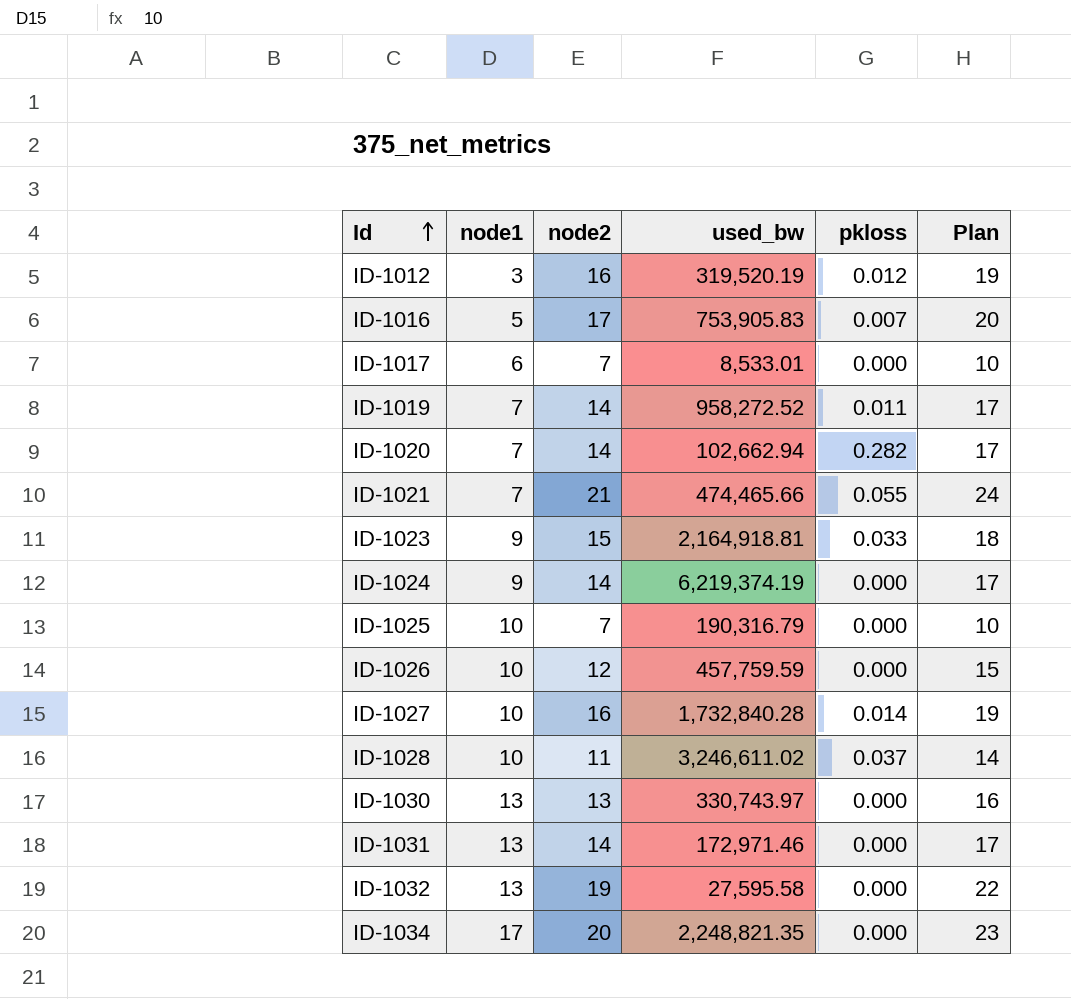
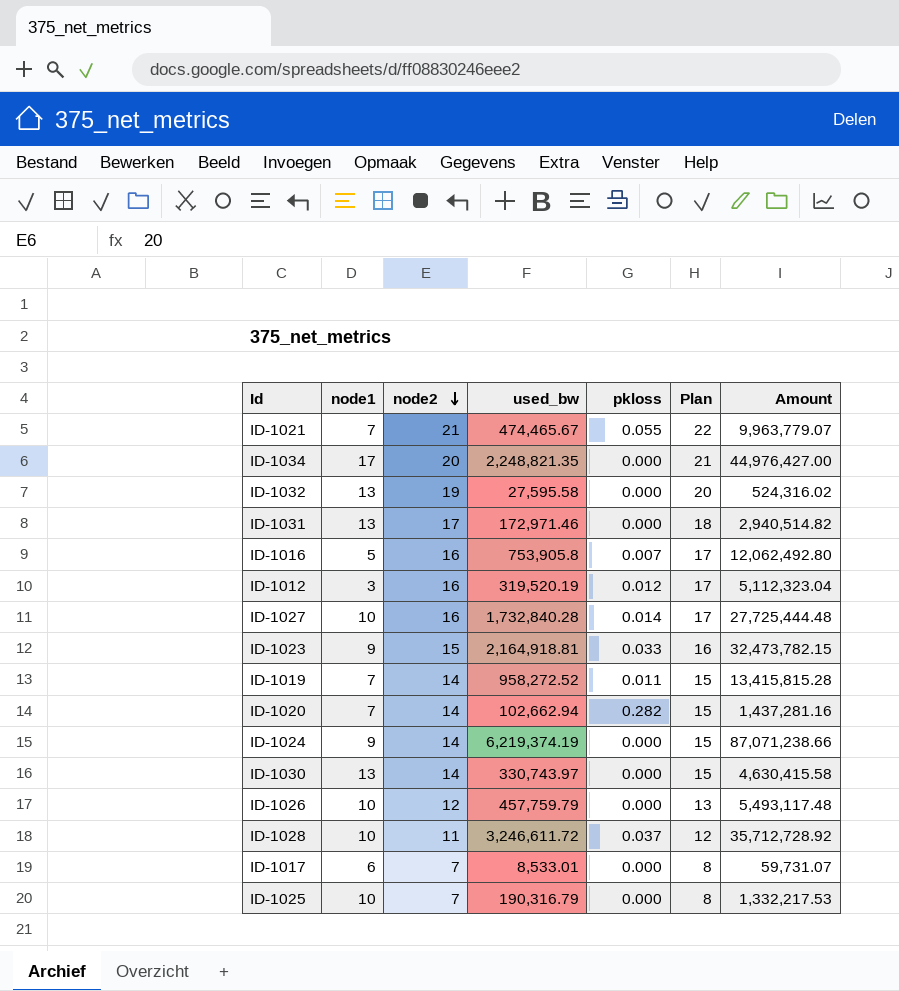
row order: Id ascending -> node2 descending
column Plan | formula: [node2] + 3 -> [node2] + 1
column Amount | formula: none -> [node2] * [used_bw]
ID-1021 | used_bw: 474,465.66 -> 474,465.67
ID-1031 | node2: 14 -> 17
ID-1016 | node2: 17 -> 16
ID-1016 | used_bw: 753,905.83 -> 753,905.8
ID-1030 | node2: 13 -> 14
ID-1026 | used_bw: 457,759.59 -> 457,759.79
ID-1028 | used_bw: 3,246,611.02 -> 3,246,611.72

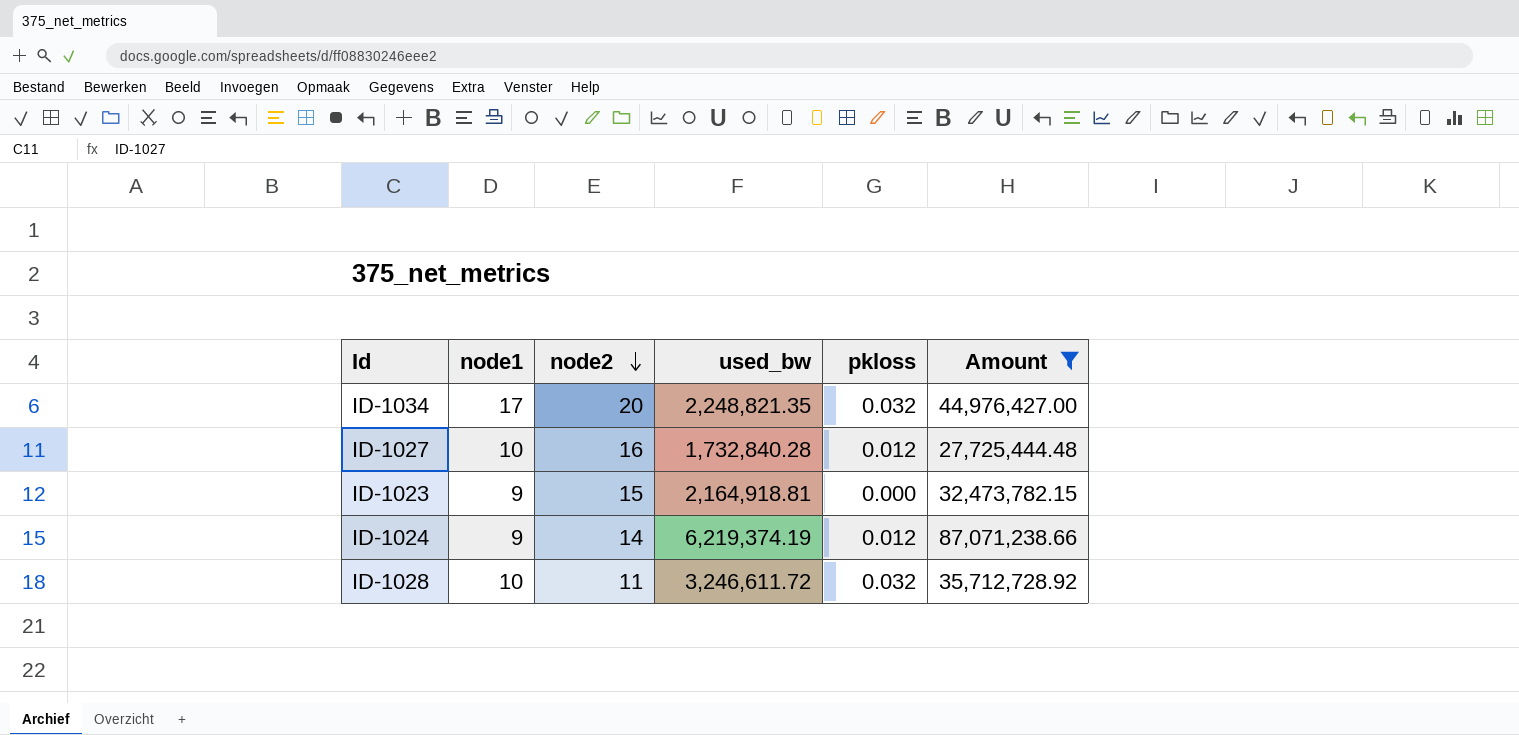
filter: none -> Amount >= 27,725,444.48
column Plan | formula: [node2] + 1 -> none
ID-1034 | pkloss: 0.000 -> 0.032
ID-1027 | pkloss: 0.014 -> 0.012
ID-1023 | pkloss: 0.033 -> 0.000
ID-1024 | pkloss: 0.000 -> 0.012
ID-1028 | pkloss: 0.037 -> 0.032

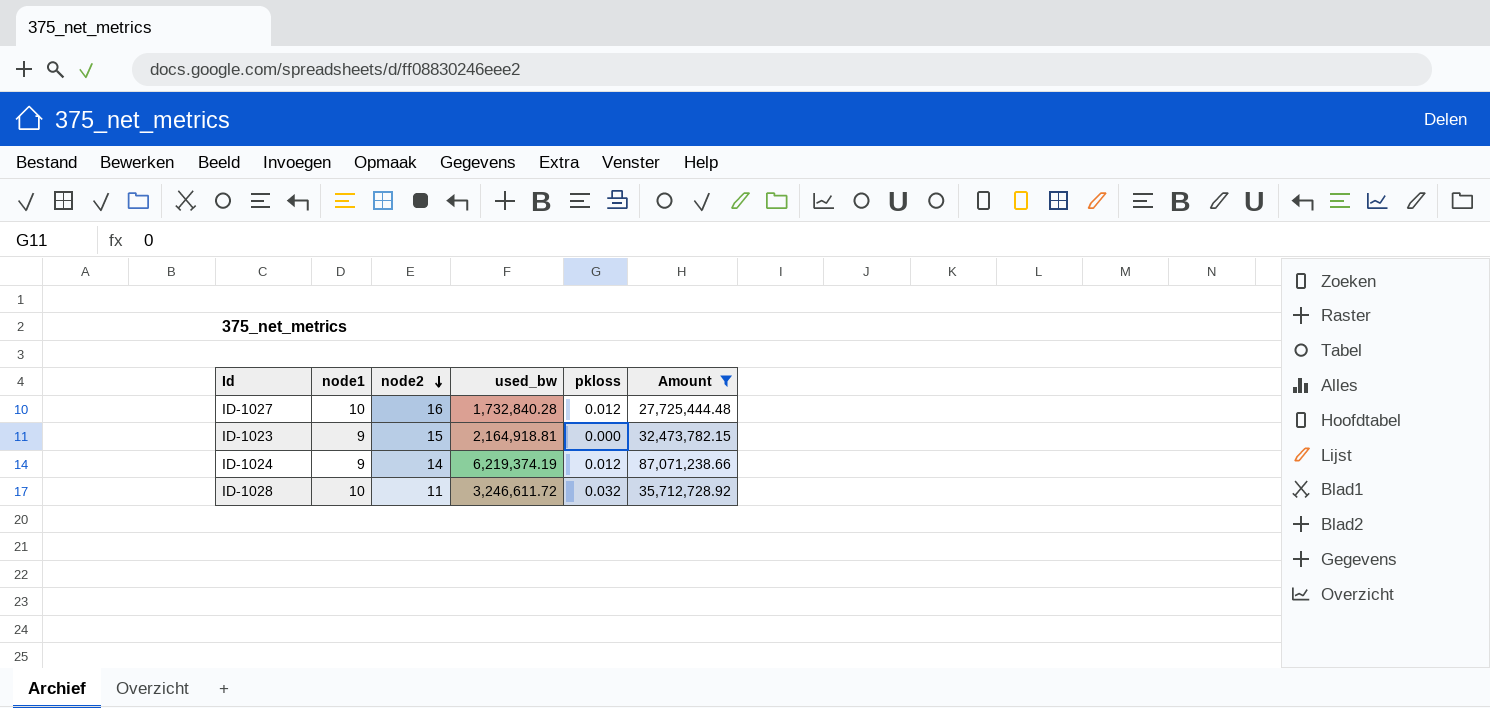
row ID-1034: 17 | 20 | 2,248,821.35 | 0.032 | 44,976,427.00 -> none

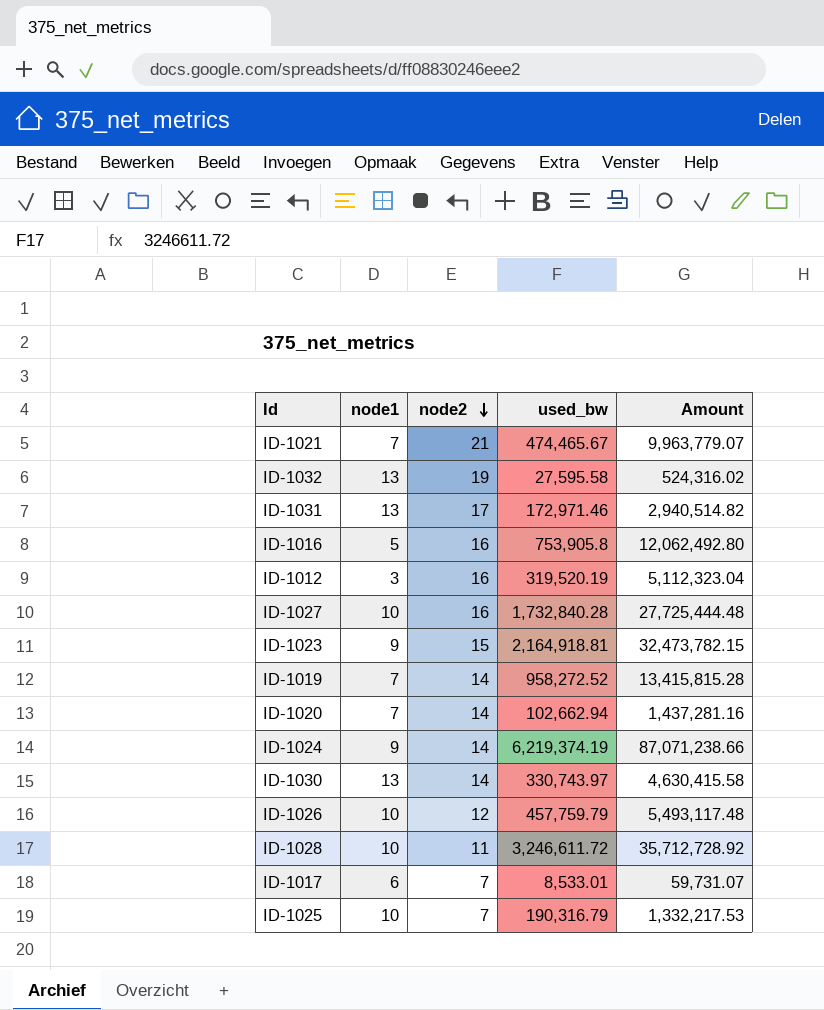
filter: Amount >= 27,725,444.48 -> none
column pkloss | position: 5 -> none

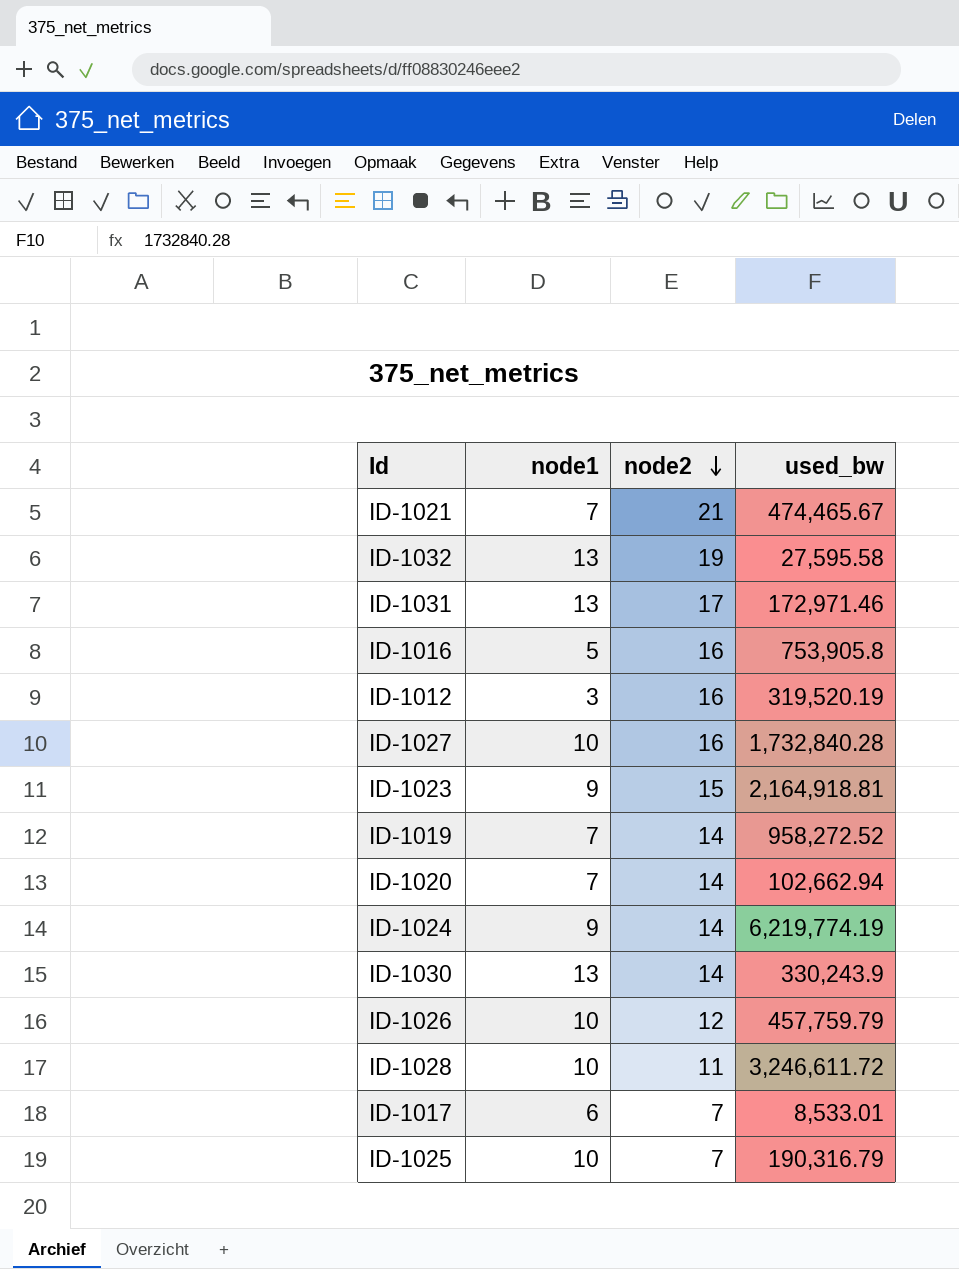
column Amount | formula: [node2] * [used_bw] -> none
ID-1024 | used_bw: 6,219,374.19 -> 6,219,774.19
ID-1030 | used_bw: 330,743.97 -> 330,243.9

